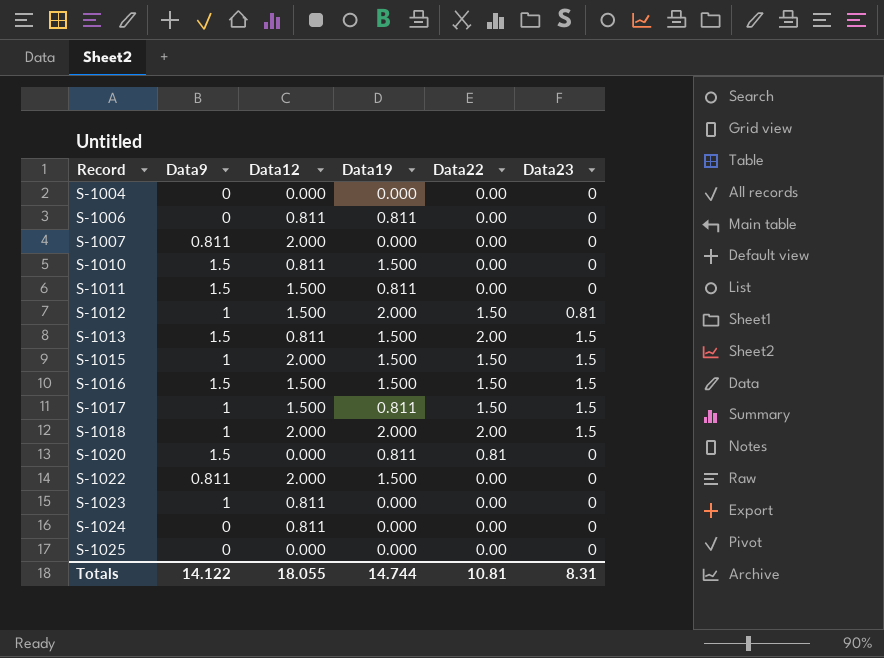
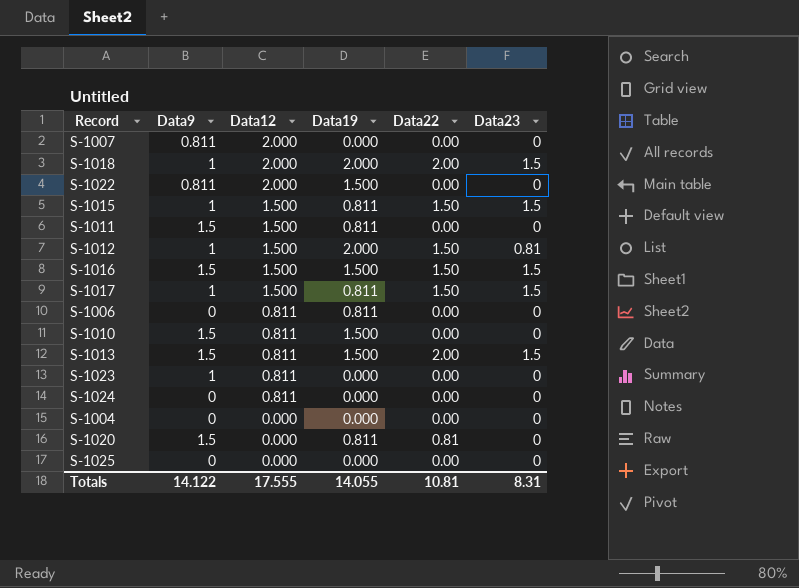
row order: Record ascending -> Data12 descending
S-1015 | Data12: 2.000 -> 1.500
S-1015 | Data19: 1.500 -> 0.811
Totals | Data12: 18.055 -> 17.555
Totals | Data19: 14.744 -> 14.055

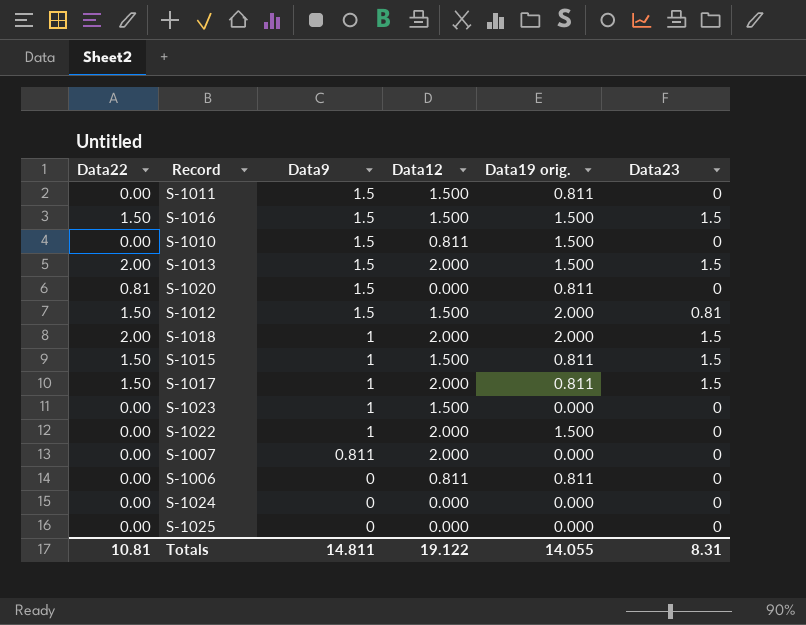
row order: Data12 descending -> Data9 descending
column Data22 | position: 5 -> 1
column name: Data19 -> Data19 orig.
row S-1004: 0 | 0.000 | 0.000 | 0.00 | 0 -> none
S-1013 | Data12: 0.811 -> 2.000
S-1012 | Data9: 1 -> 1.5
S-1017 | Data12: 1.500 -> 2.000
S-1023 | Data12: 0.811 -> 1.500
S-1022 | Data9: 0.811 -> 1
S-1024 | Data12: 0.811 -> 0.000
Totals | Data9: 14.122 -> 14.811
Totals | Data12: 17.555 -> 19.122

